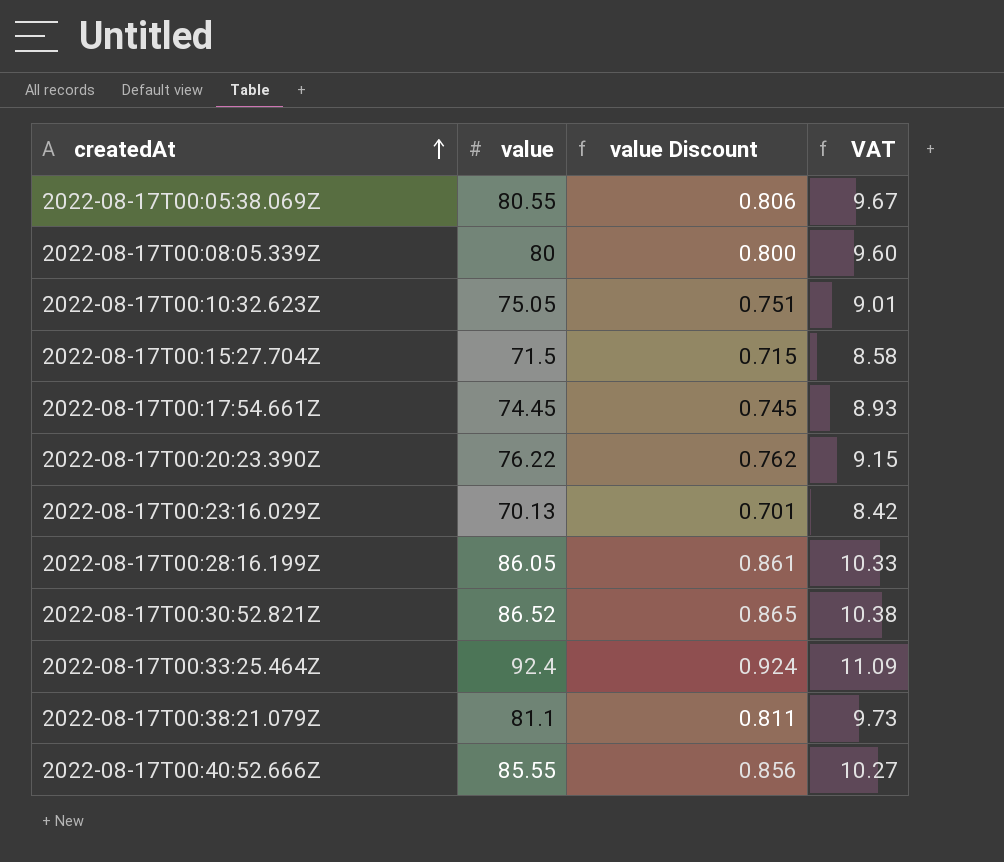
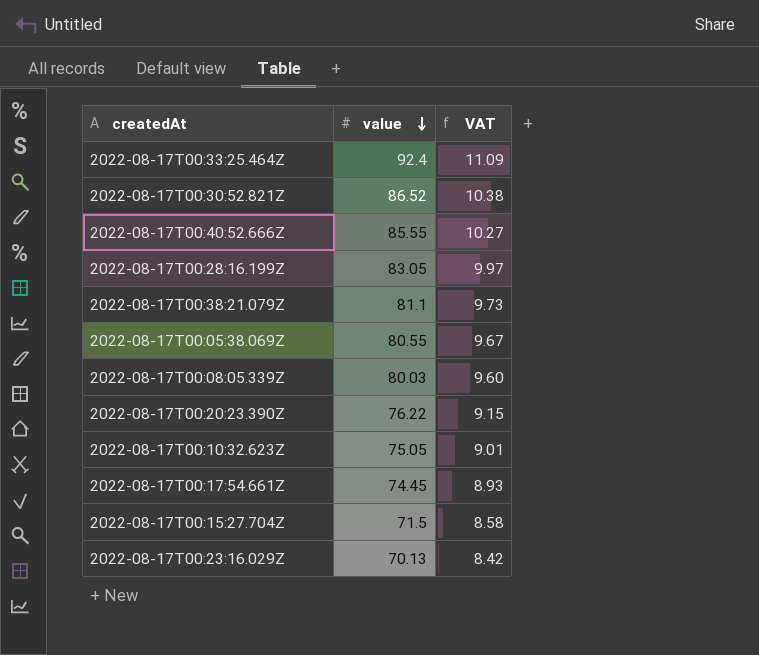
row order: createdAt ascending -> value descending
column value Discount | formula: [value] * 0.01 -> none
2022-08-17T00:28:16.199Z | value: 86.05 -> 83.05
2022-08-17T00:28:16.199Z | VAT: 10.33 -> 9.97
2022-08-17T00:08:05.339Z | value: 80 -> 80.03

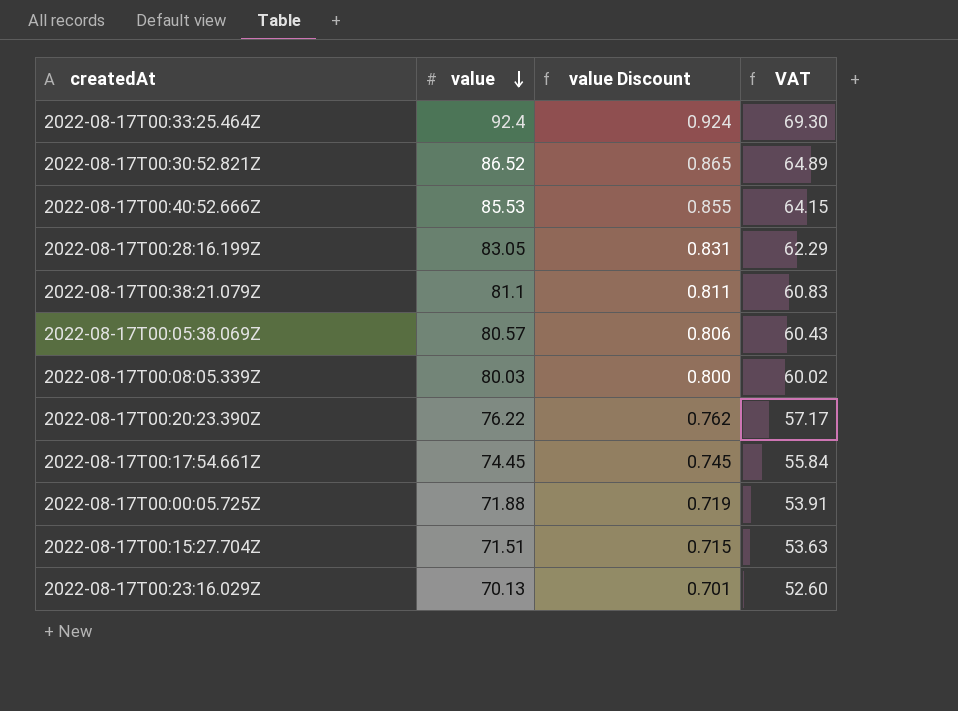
column value Discount | formula: none -> [value] * 0.01
column VAT | formula: [value] * 0.12 -> [value] * 0.75
row 2022-08-17T00:10:32.623Z: 75.05 | 9.01 -> none
2022-08-17T00:40:52.666Z | value: 85.55 -> 85.53
2022-08-17T00:05:38.069Z | value: 80.55 -> 80.57
row 2022-08-17T00:00:05.725Z: none -> 71.88 | 0.719 | 53.91
2022-08-17T00:15:27.704Z | value: 71.5 -> 71.51

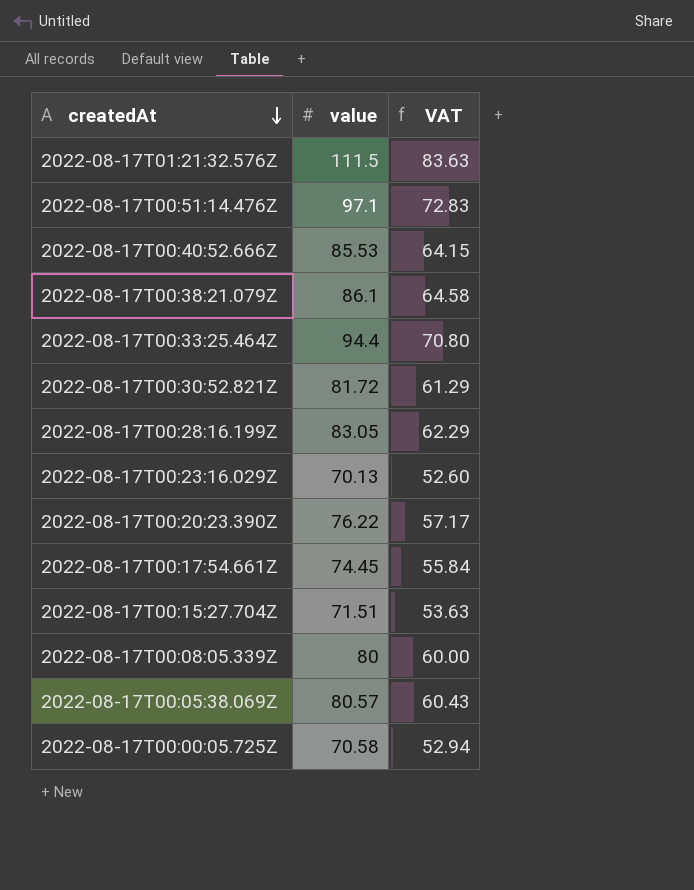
row order: value descending -> createdAt descending
column value Discount | formula: [value] * 0.01 -> none
row 2022-08-17T01:21:32.576Z: none -> 111.5 | 83.63
row 2022-08-17T00:51:14.476Z: none -> 97.1 | 72.83
2022-08-17T00:38:21.079Z | value: 81.1 -> 86.1
2022-08-17T00:38:21.079Z | VAT: 60.83 -> 64.58
2022-08-17T00:33:25.464Z | value: 92.4 -> 94.4
2022-08-17T00:33:25.464Z | VAT: 69.30 -> 70.80
2022-08-17T00:30:52.821Z | value: 86.52 -> 81.72
2022-08-17T00:30:52.821Z | VAT: 64.89 -> 61.29
2022-08-17T00:08:05.339Z | value: 80.03 -> 80
2022-08-17T00:08:05.339Z | VAT: 60.02 -> 60.00
2022-08-17T00:00:05.725Z | value: 71.88 -> 70.58
2022-08-17T00:00:05.725Z | VAT: 53.91 -> 52.94

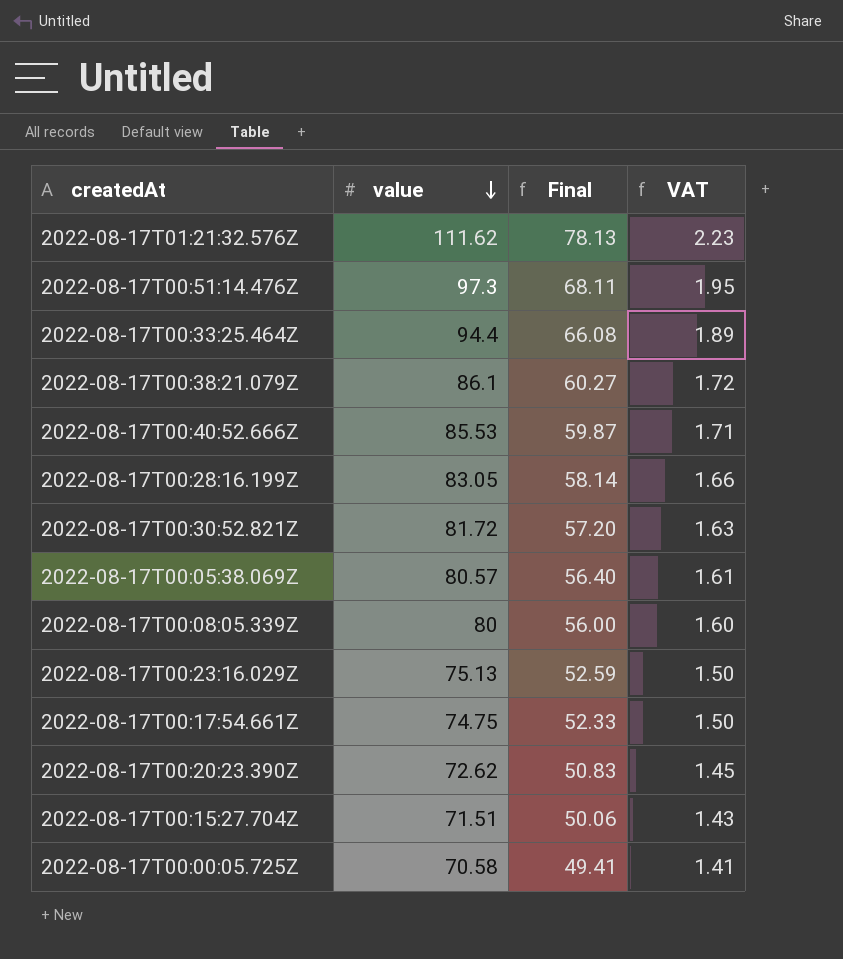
row order: createdAt descending -> value descending
column Final | formula: none -> [value] * 0.7
column VAT | formula: [value] * 0.75 -> [value] * 0.02
2022-08-17T01:21:32.576Z | value: 111.5 -> 111.62
2022-08-17T00:51:14.476Z | value: 97.1 -> 97.3
2022-08-17T00:23:16.029Z | value: 70.13 -> 75.13
2022-08-17T00:17:54.661Z | value: 74.45 -> 74.75
2022-08-17T00:20:23.390Z | value: 76.22 -> 72.62

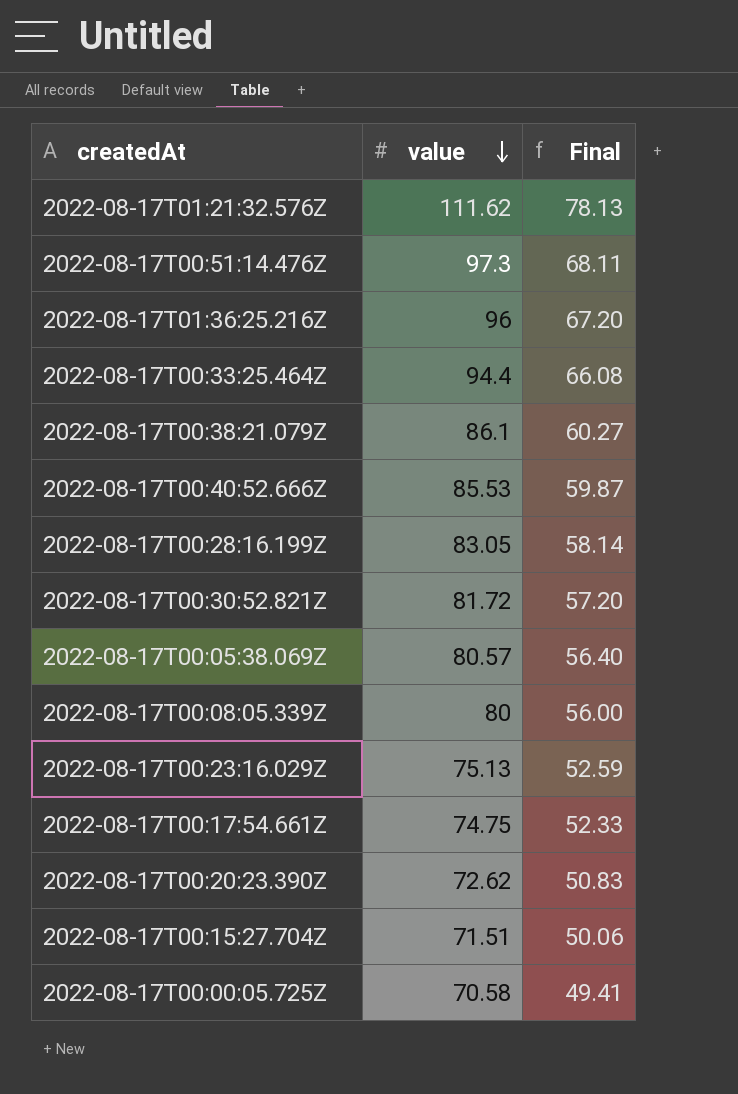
column VAT | formula: [value] * 0.02 -> none
row 2022-08-17T01:36:25.216Z: none -> 96 | 67.20

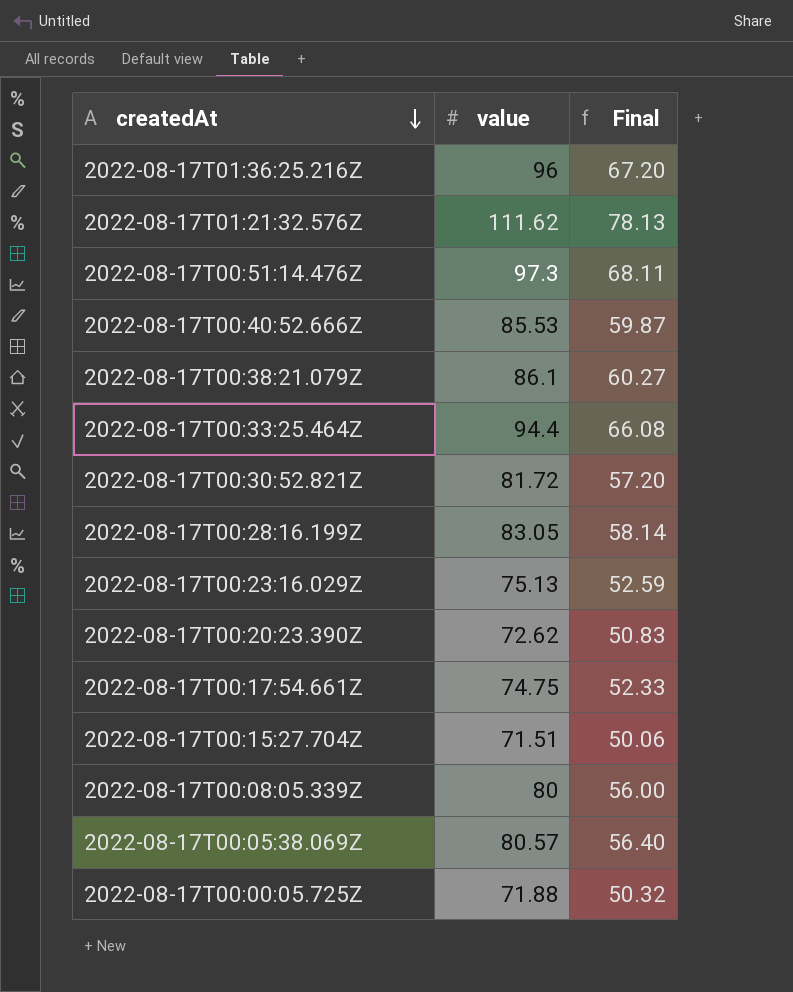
row order: value descending -> createdAt descending
2022-08-17T00:00:05.725Z | value: 70.58 -> 71.88
2022-08-17T00:00:05.725Z | Final: 49.41 -> 50.32

